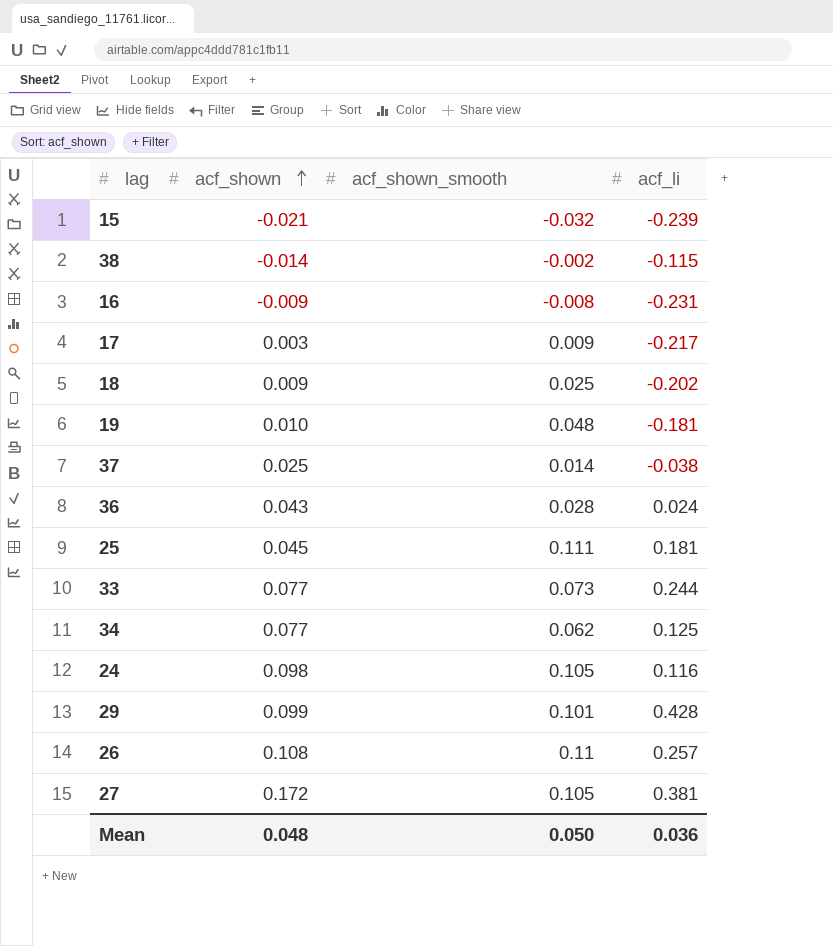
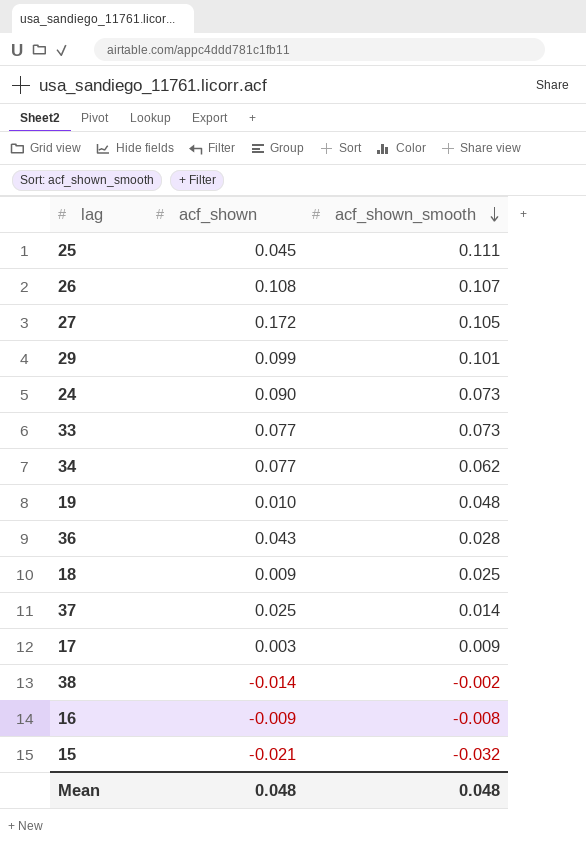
row order: acf_shown ascending -> acf_shown_smooth descending
column acf_li | position: 4 -> none
26 | acf_shown_smooth: 0.11 -> 0.107
24 | acf_shown: 0.098 -> 0.090
24 | acf_shown_smooth: 0.105 -> 0.073
Mean | acf_shown_smooth: 0.050 -> 0.048

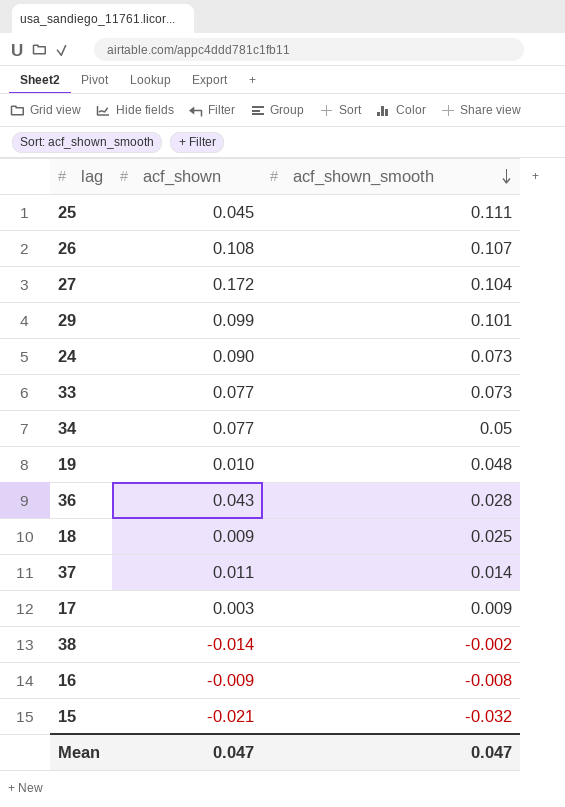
27 | acf_shown_smooth: 0.105 -> 0.104
34 | acf_shown_smooth: 0.062 -> 0.05
37 | acf_shown: 0.025 -> 0.011
Mean | acf_shown: 0.048 -> 0.047
Mean | acf_shown_smooth: 0.048 -> 0.047

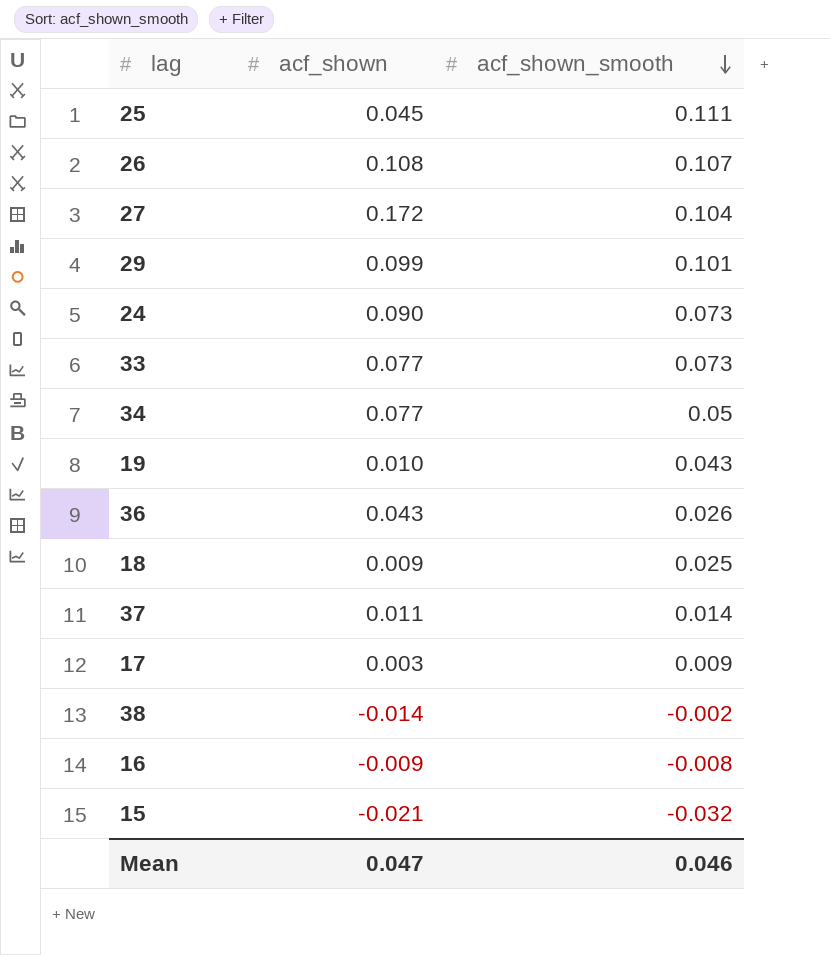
19 | acf_shown_smooth: 0.048 -> 0.043
36 | acf_shown_smooth: 0.028 -> 0.026
Mean | acf_shown_smooth: 0.047 -> 0.046

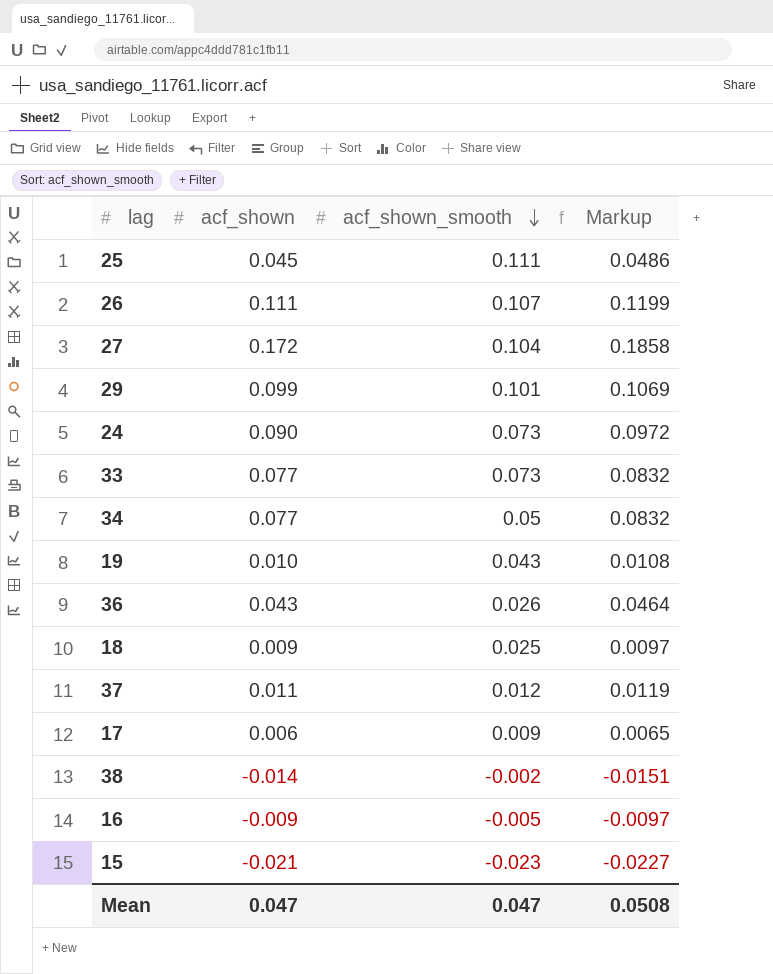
column Markup | formula: none -> [acf_shown] * 1.08
26 | acf_shown: 0.108 -> 0.111
37 | acf_shown_smooth: 0.014 -> 0.012
17 | acf_shown: 0.003 -> 0.006
16 | acf_shown_smooth: -0.008 -> -0.005
15 | acf_shown_smooth: -0.032 -> -0.023
Mean | acf_shown_smooth: 0.046 -> 0.047

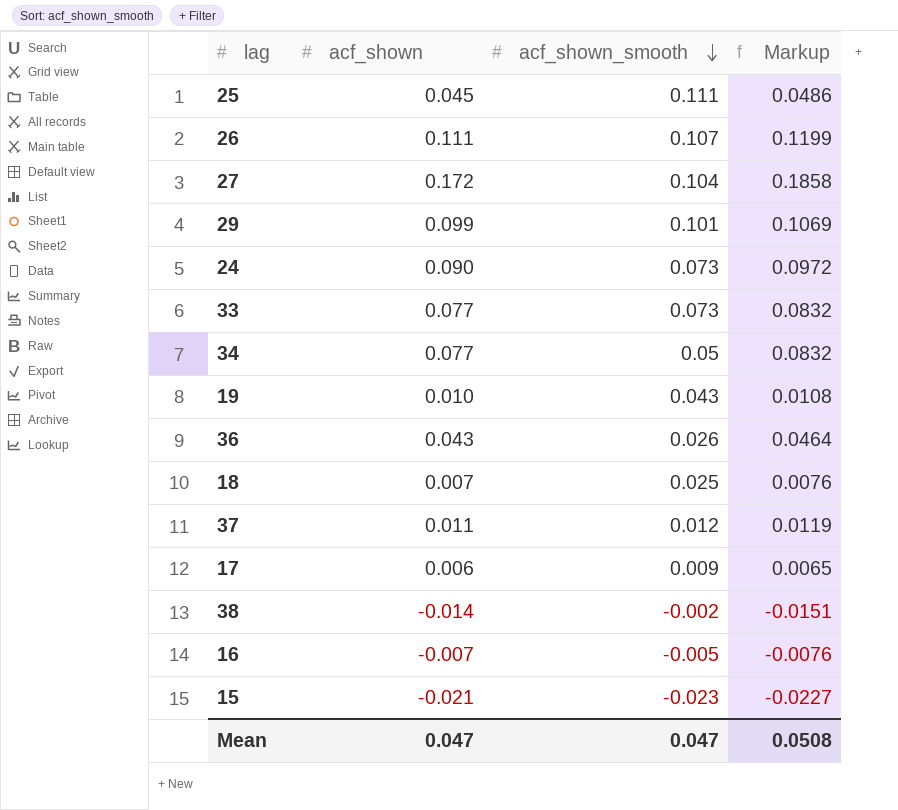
18 | acf_shown: 0.009 -> 0.007
18 | Markup: 0.0097 -> 0.0076
16 | acf_shown: -0.009 -> -0.007
16 | Markup: -0.0097 -> -0.0076

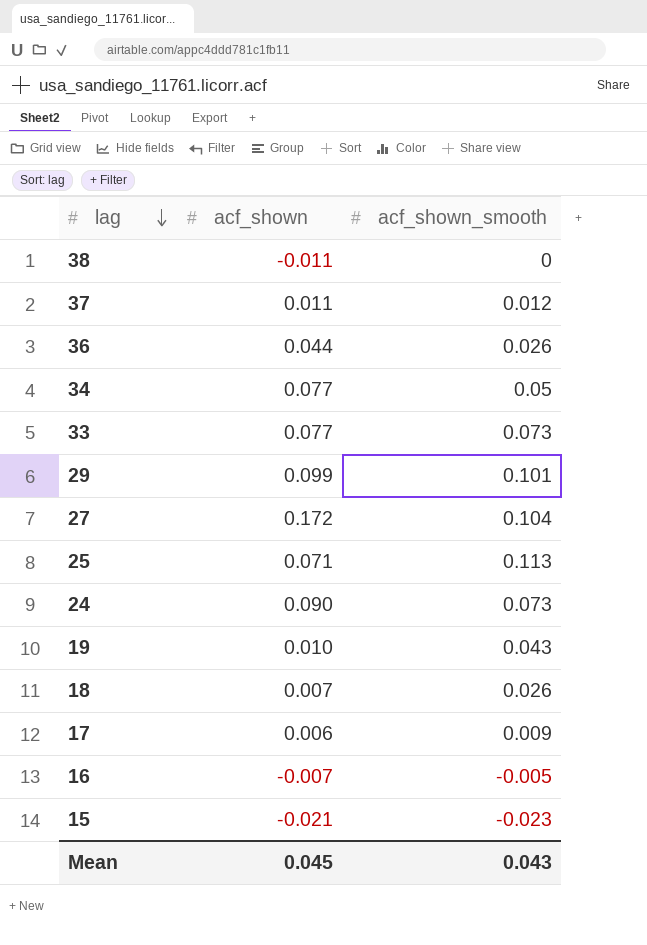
row order: acf_shown_smooth descending -> lag descending
column Markup | formula: [acf_shown] * 1.08 -> none
row 26: 0.111 | 0.107 | 0.1199 -> none
38 | acf_shown: -0.014 -> -0.011
38 | acf_shown_smooth: -0.002 -> 0
36 | acf_shown: 0.043 -> 0.044
25 | acf_shown: 0.045 -> 0.071
25 | acf_shown_smooth: 0.111 -> 0.113
18 | acf_shown_smooth: 0.025 -> 0.026
Mean | acf_shown: 0.047 -> 0.045
Mean | acf_shown_smooth: 0.047 -> 0.043

